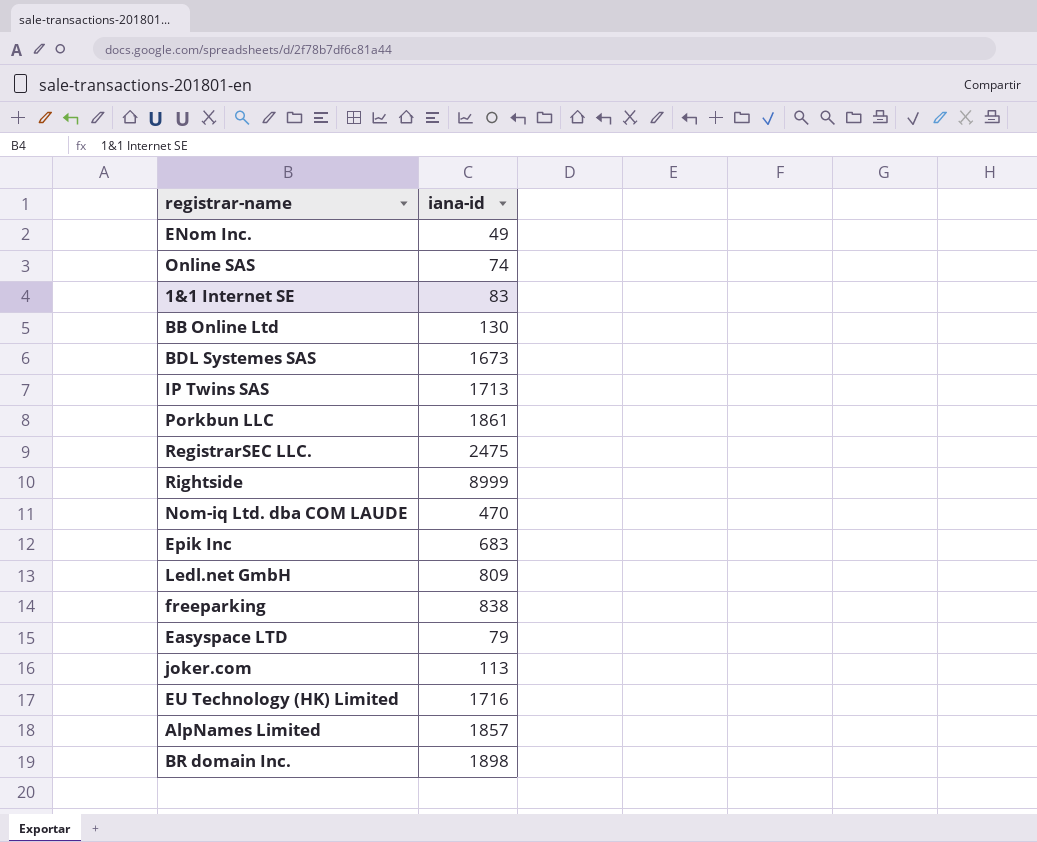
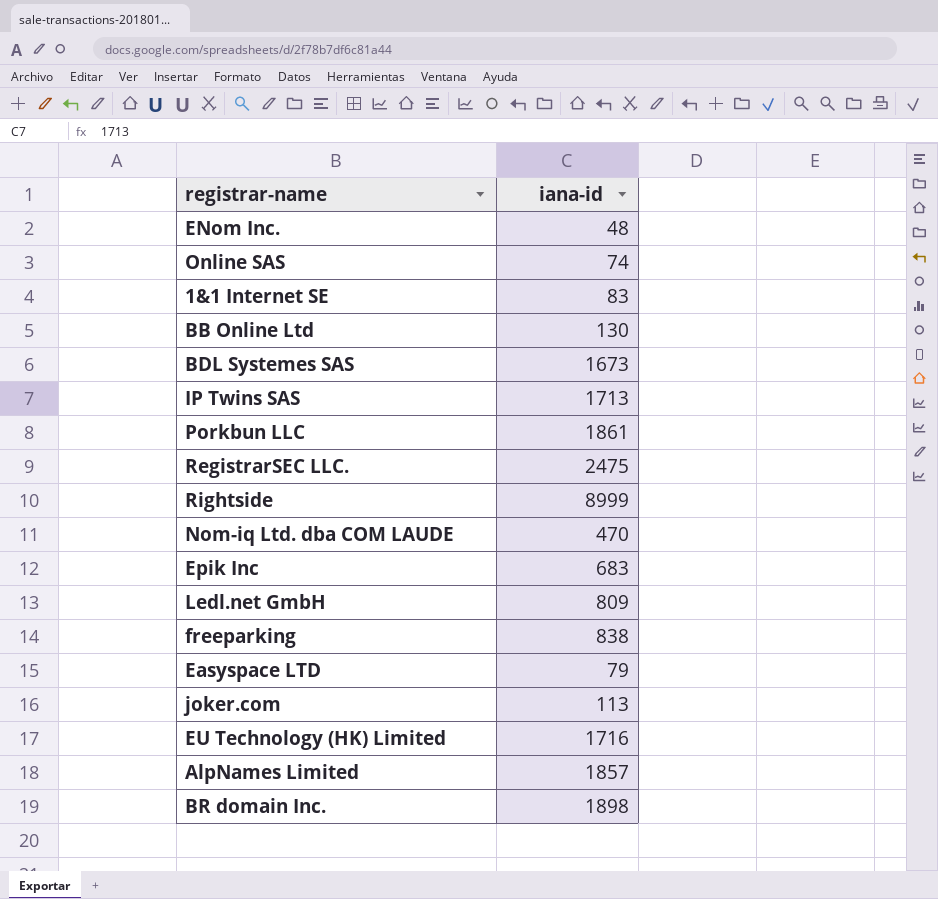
ENom Inc. | iana-id: 49 -> 48

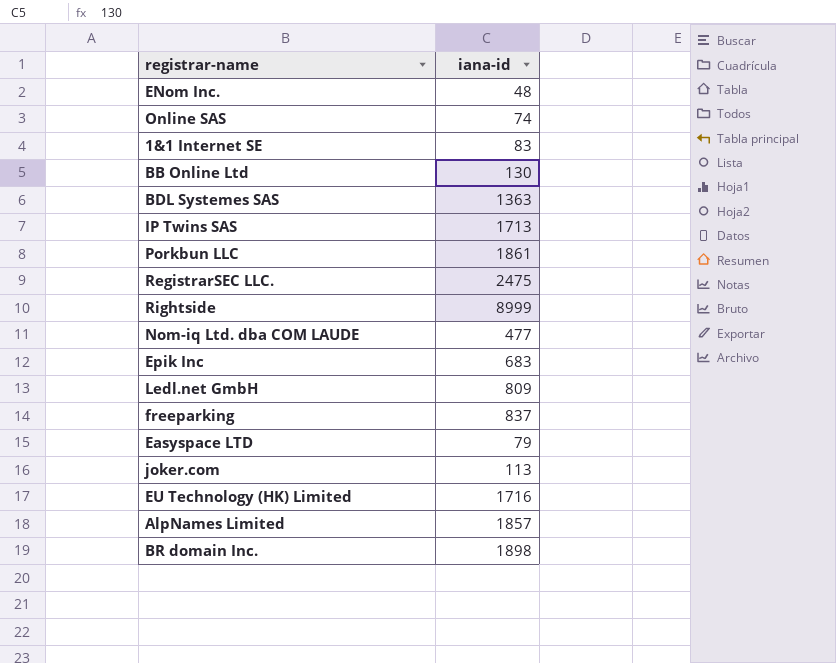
BDL Systemes SAS | iana-id: 1673 -> 1363
Nom-iq Ltd. dba COM LAUDE | iana-id: 470 -> 477
freeparking | iana-id: 838 -> 837

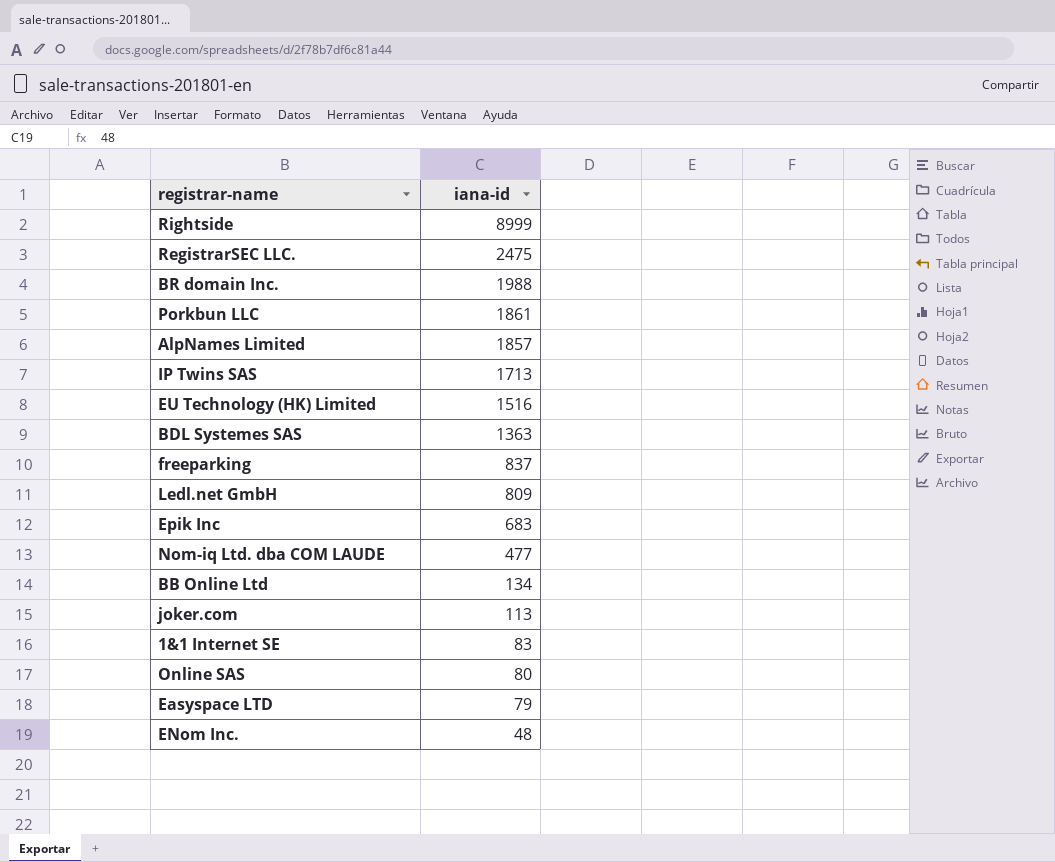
row order: none -> iana-id descending
BR domain Inc. | iana-id: 1898 -> 1988
EU Technology (HK) Limited | iana-id: 1716 -> 1516
BB Online Ltd | iana-id: 130 -> 134
Online SAS | iana-id: 74 -> 80

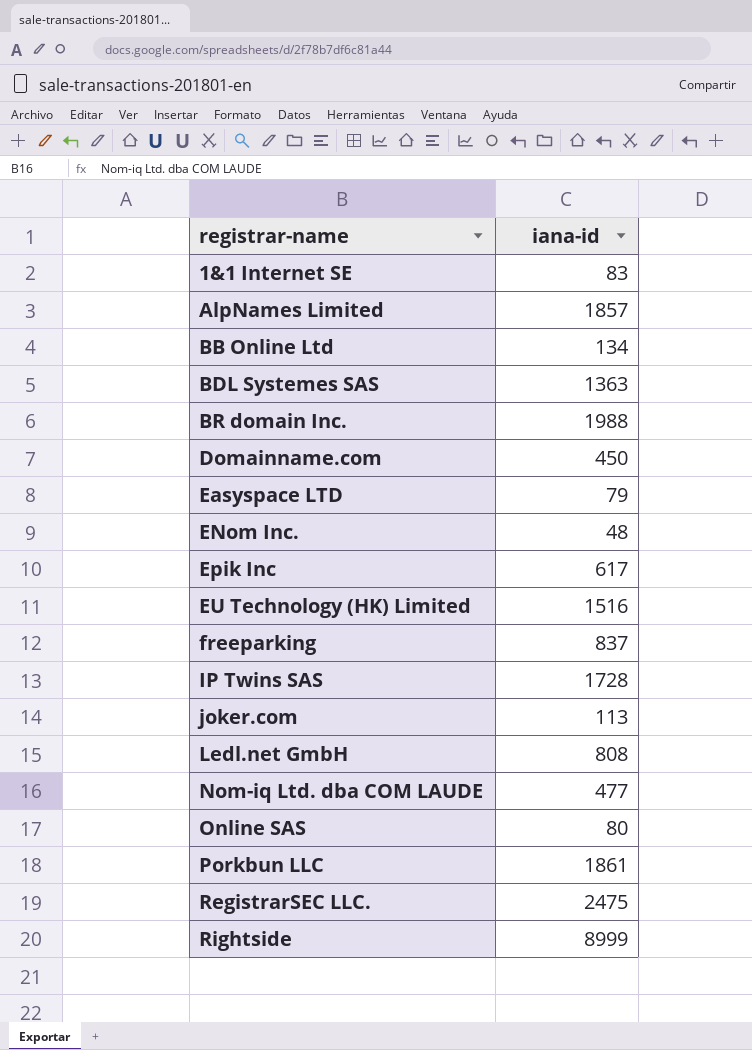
row order: iana-id descending -> registrar-name ascending
row Domainname.com: none -> 450
Epik Inc | iana-id: 683 -> 617
IP Twins SAS | iana-id: 1713 -> 1728
Ledl.net GmbH | iana-id: 809 -> 808

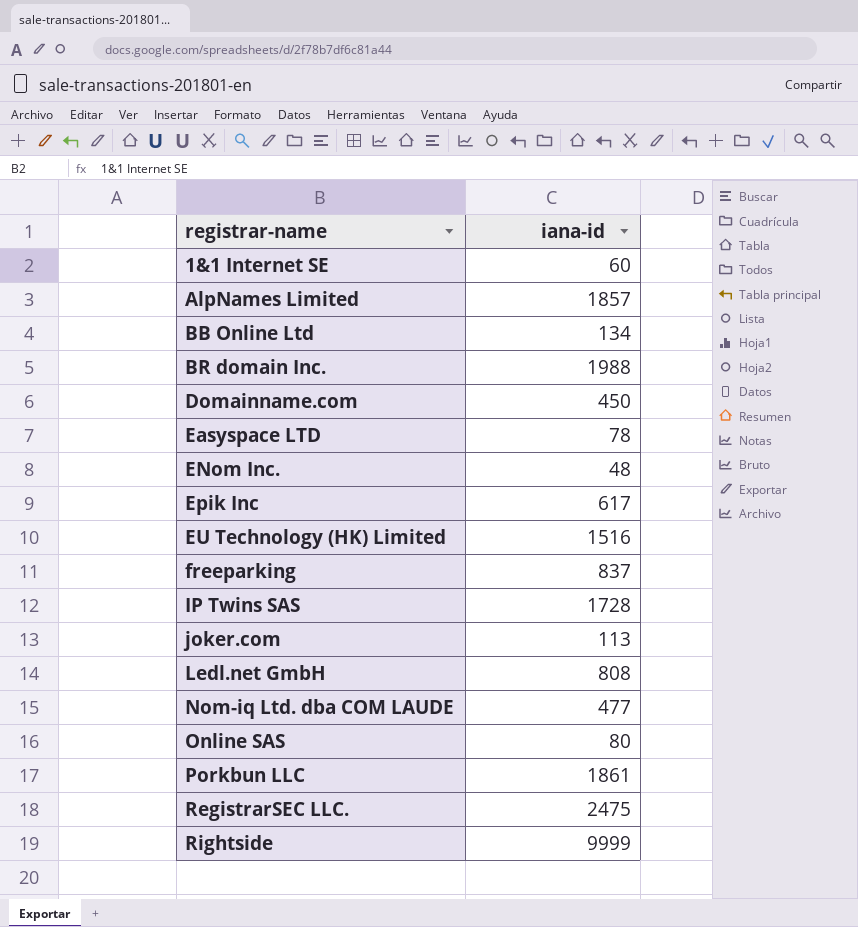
row BDL Systemes SAS: 1363 -> none
1&1 Internet SE | iana-id: 83 -> 60
Easyspace LTD | iana-id: 79 -> 78
Rightside | iana-id: 8999 -> 9999

